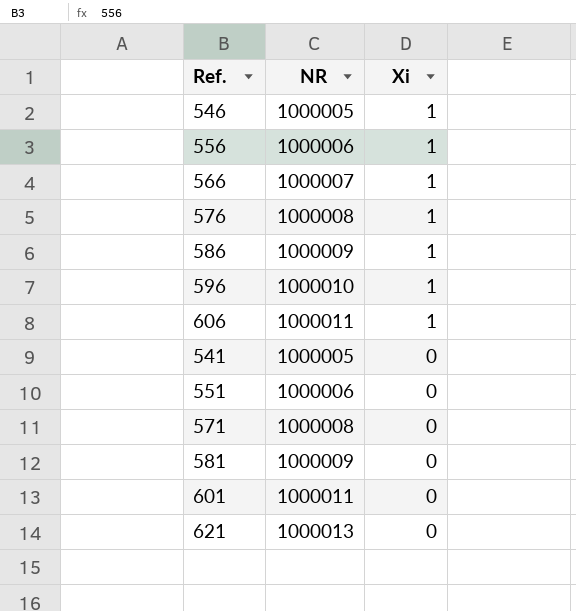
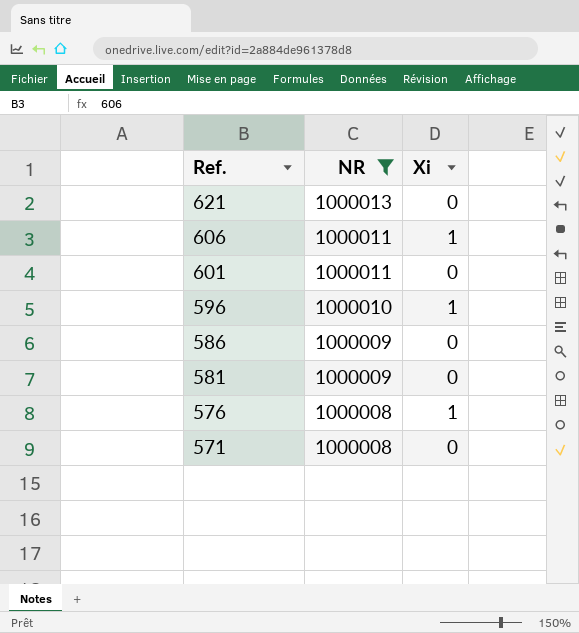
filter: none -> NR >= 1000008
row order: Xi descending -> Ref. descending
586 | Xi: 1 -> 0

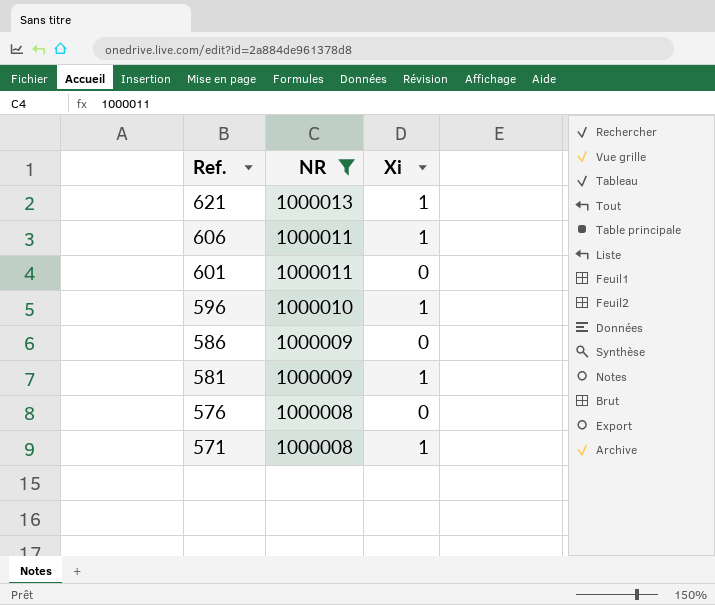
621 | Xi: 0 -> 1
581 | Xi: 0 -> 1
576 | Xi: 1 -> 0
571 | Xi: 0 -> 1

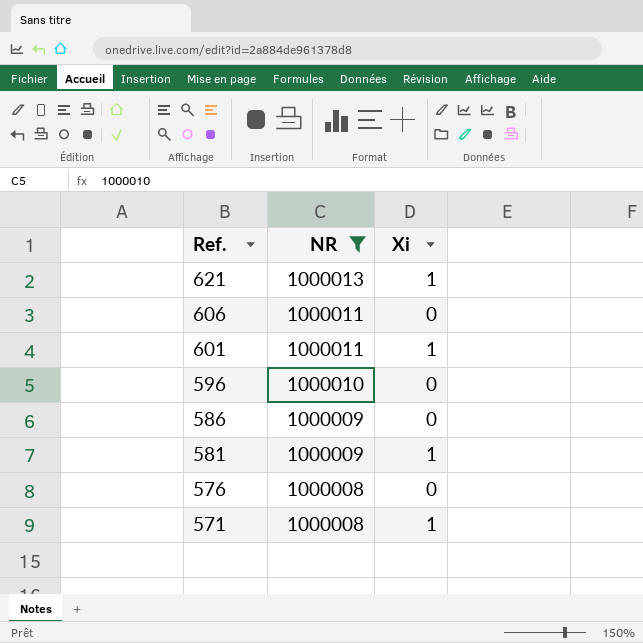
606 | Xi: 1 -> 0
601 | Xi: 0 -> 1
596 | Xi: 1 -> 0

